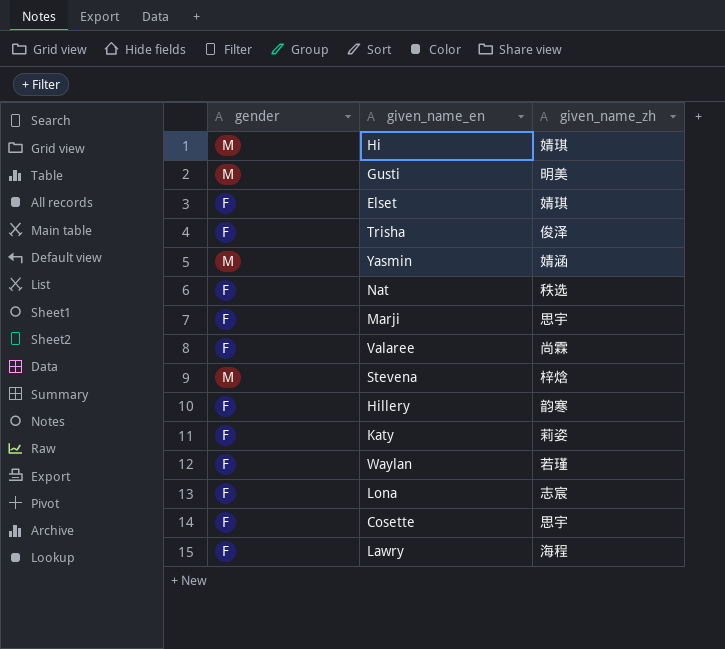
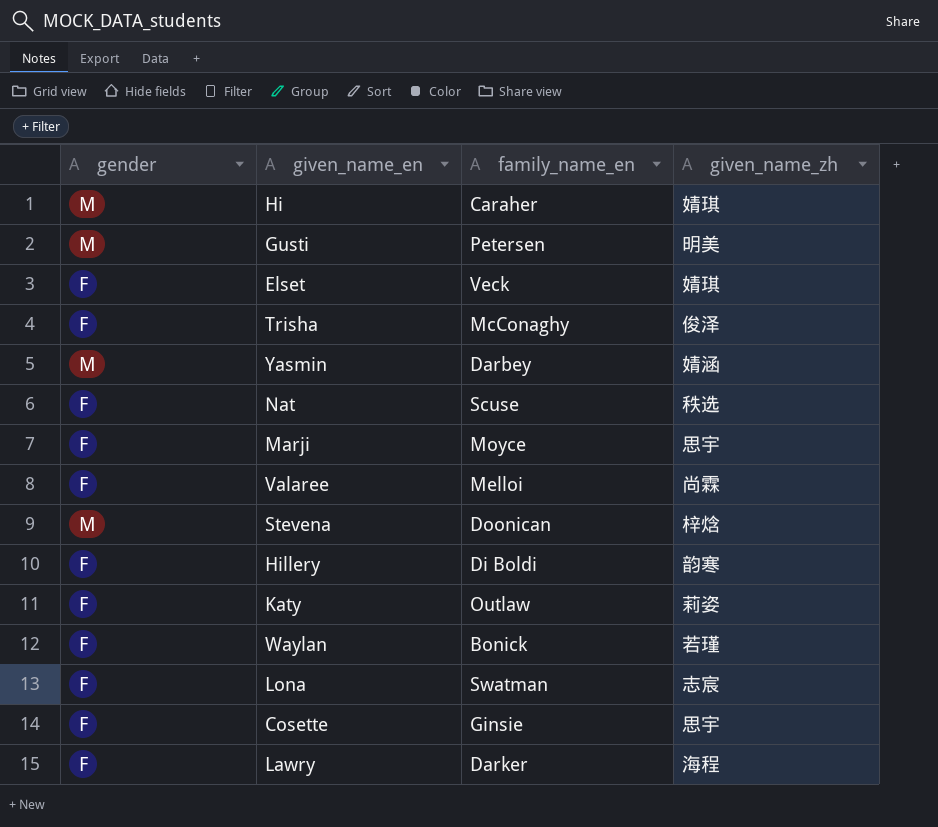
column family_name_en | position: none -> 3

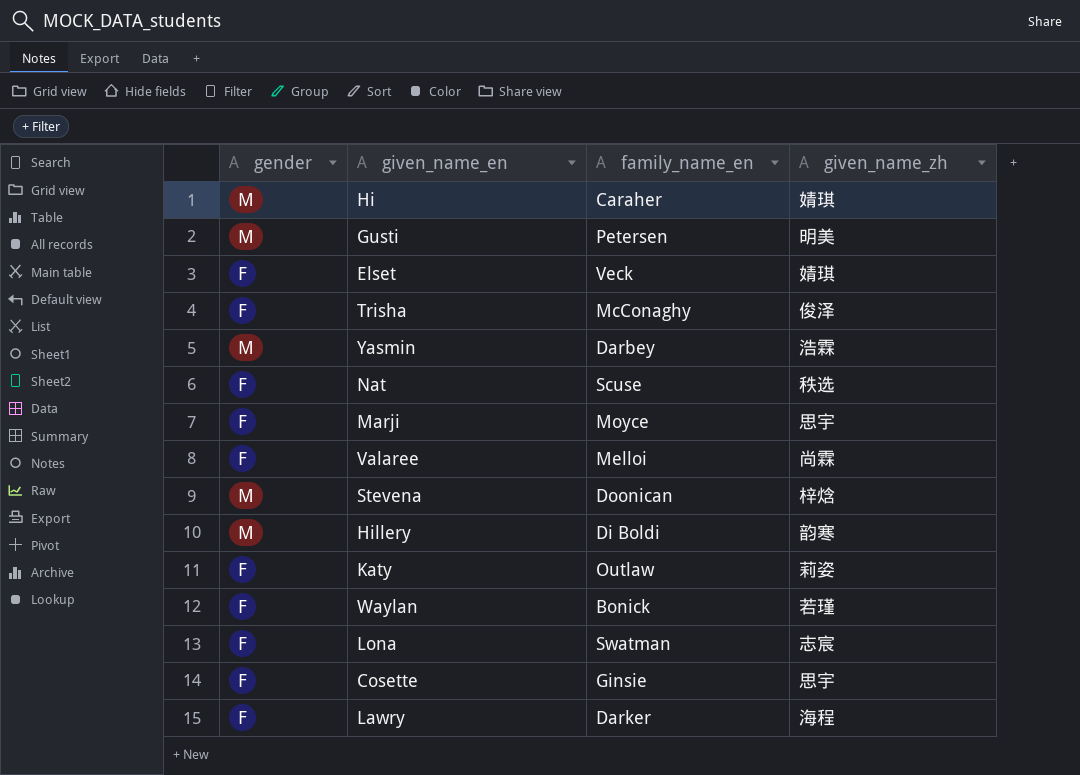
Yasmin | given_name_zh: 婧涵 -> 浩霖
Hillery | gender: F -> M

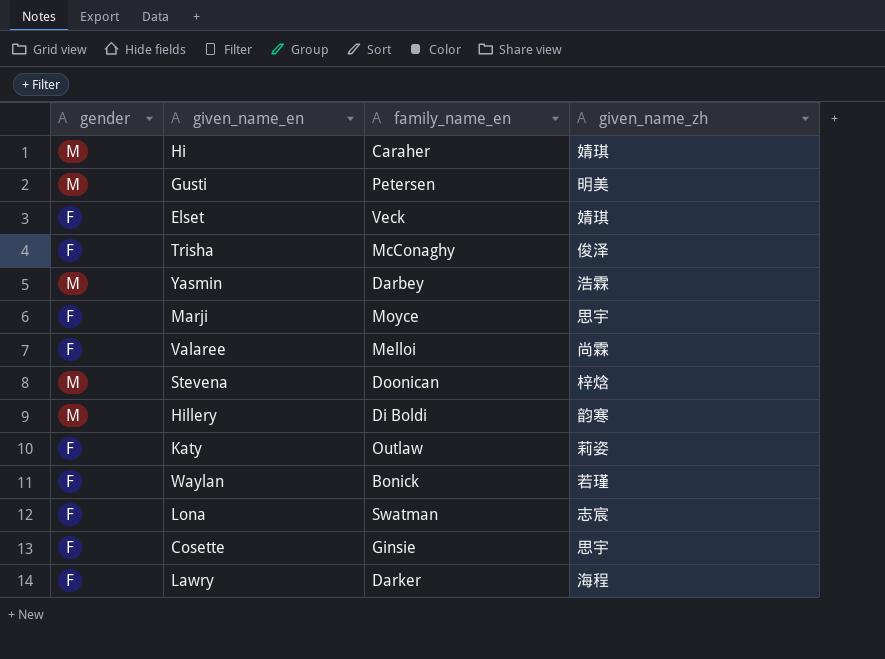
row Nat: F | Scuse | 秩选 -> none

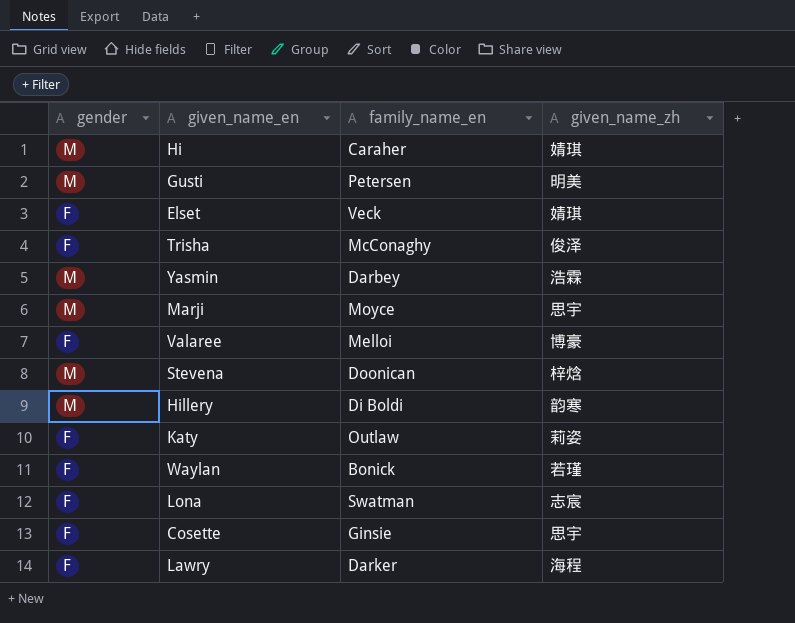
Marji | gender: F -> M
Valaree | given_name_zh: 尚霖 -> 博豪

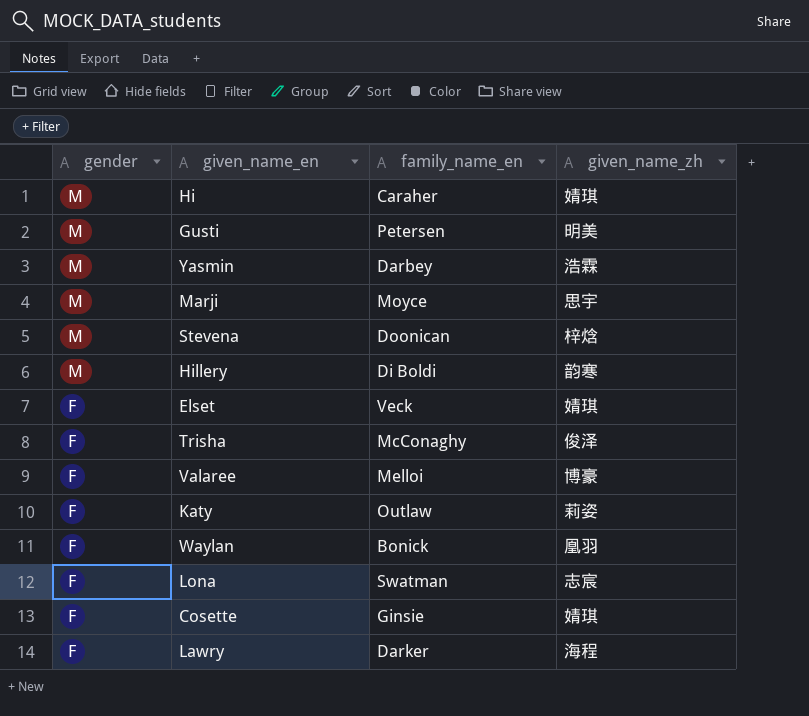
row order: none -> gender descending
Waylan | given_name_zh: 若瑾 -> 凰羽
Cosette | given_name_zh: 思宇 -> 婧琪

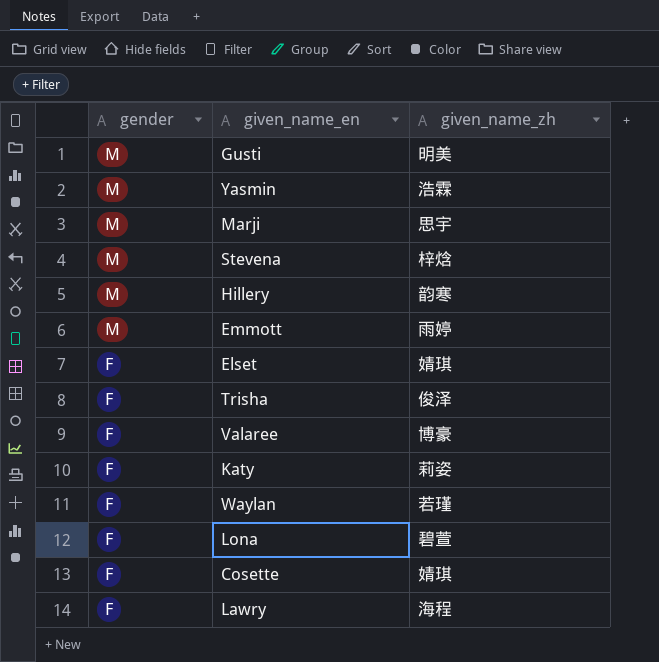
column family_name_en | position: 3 -> none
row Hi: M | Caraher | 婧琪 -> none
row Emmott: none -> M | 雨婷
Waylan | given_name_zh: 凰羽 -> 若瑾
Lona | given_name_zh: 志宸 -> 碧萱

